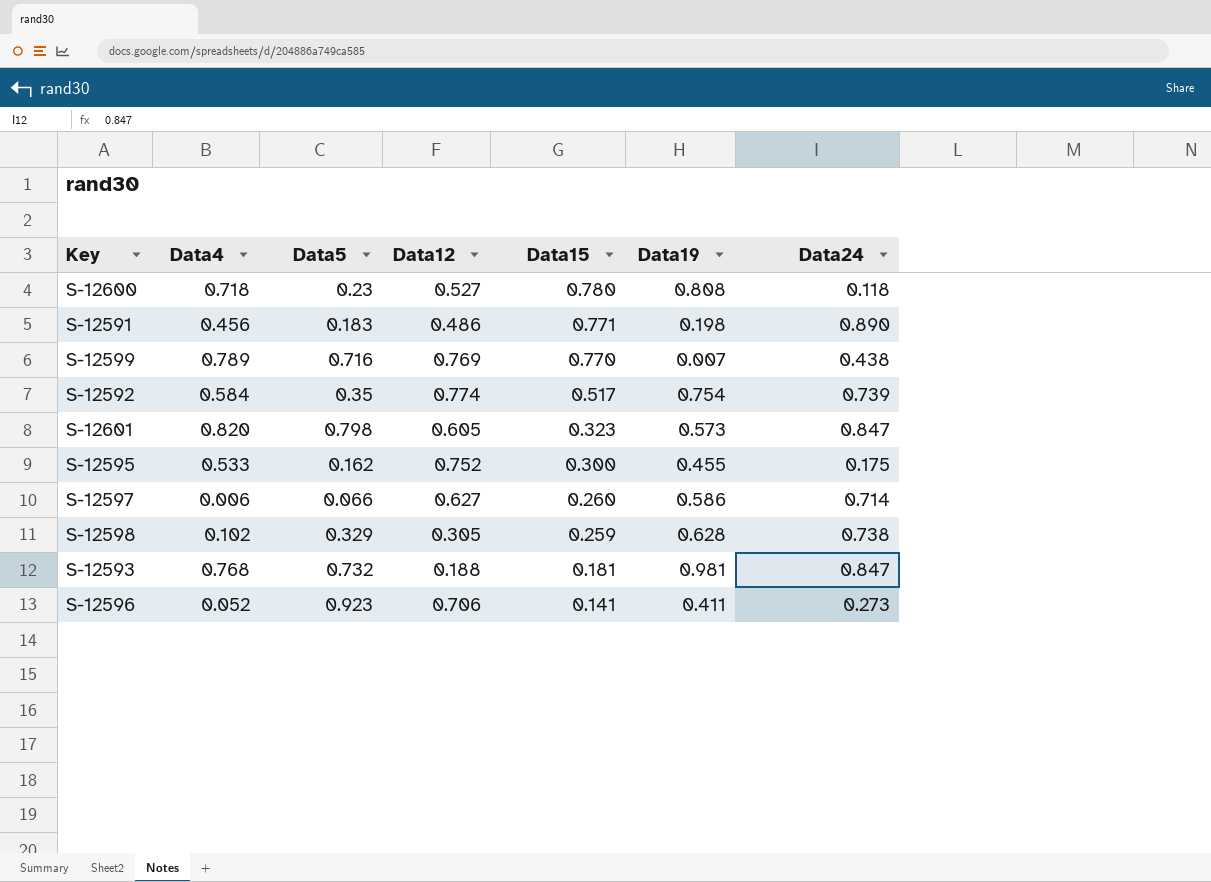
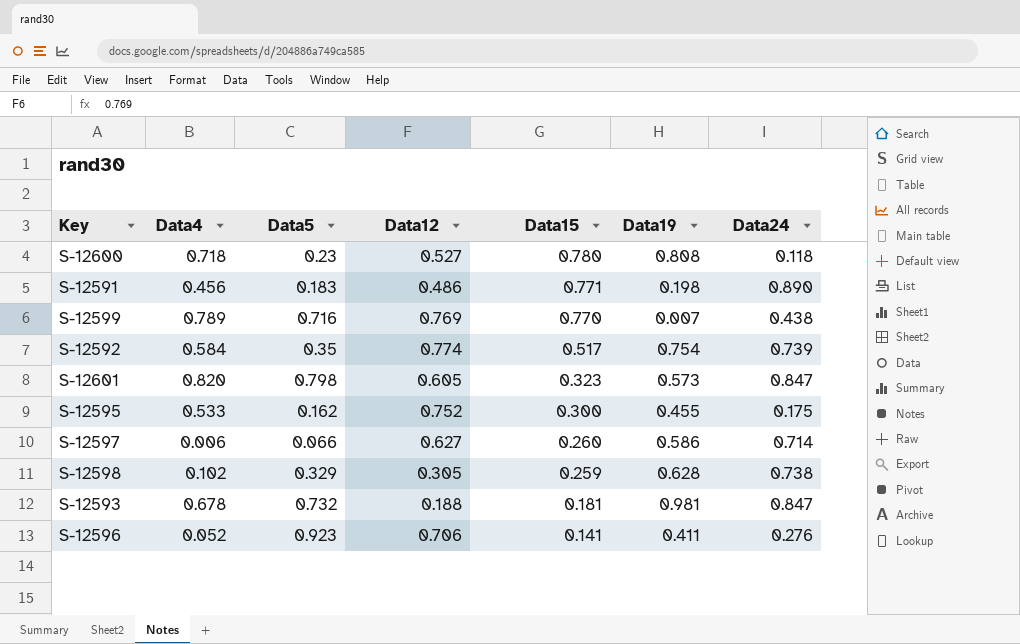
S-12593 | Data4: 0.768 -> 0.678
S-12596 | Data24: 0.273 -> 0.276

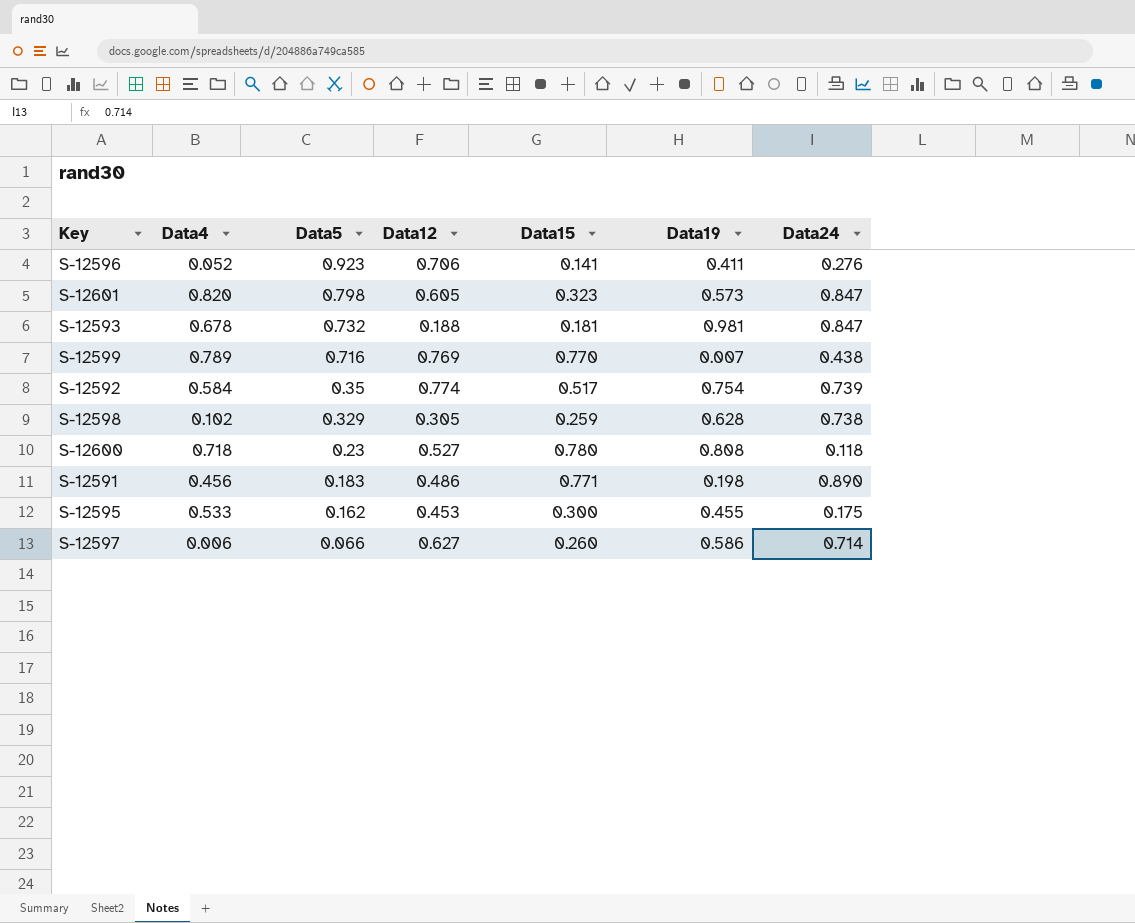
row order: Data15 descending -> Data5 descending
S-12595 | Data12: 0.752 -> 0.453

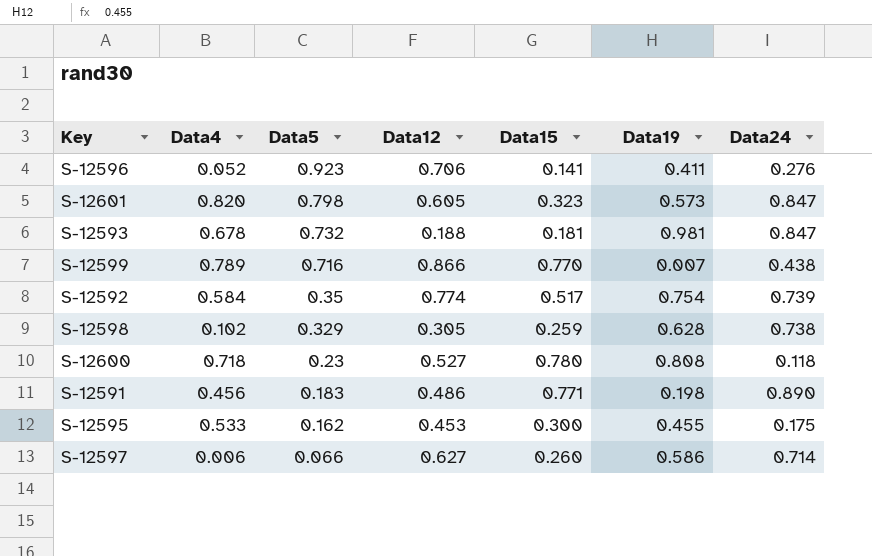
S-12599 | Data12: 0.769 -> 0.866

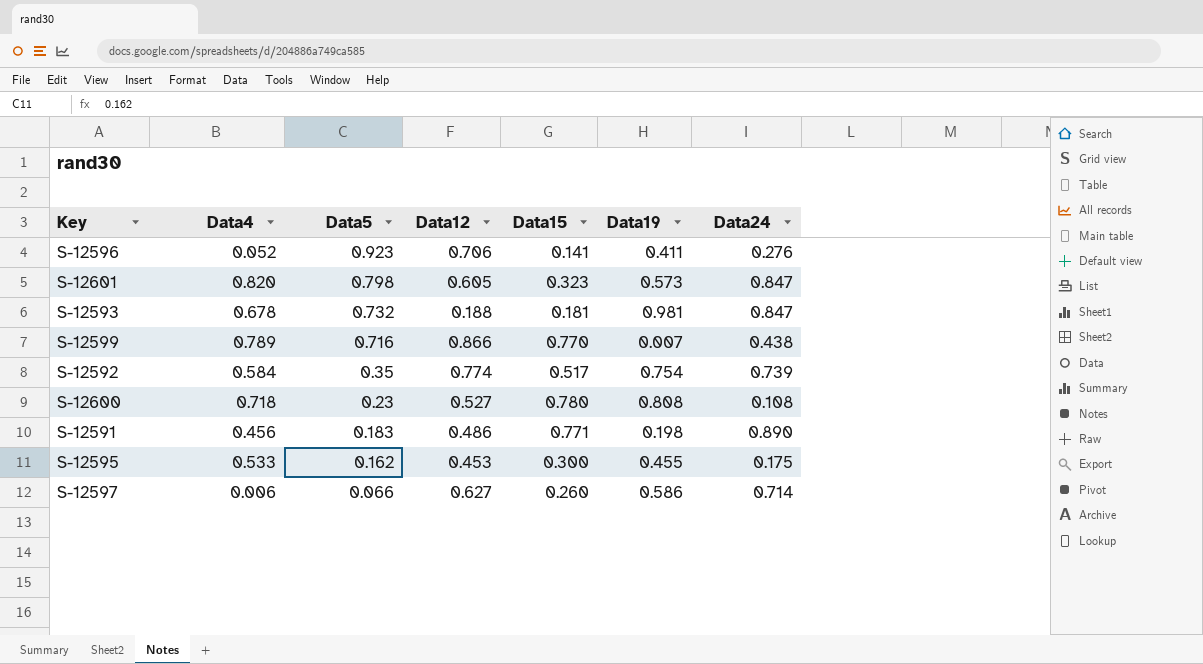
row S-12598: 0.102 | 0.329 | 0.305 | 0.259 | 0.628 | 0.738 -> none
S-12600 | Data24: 0.118 -> 0.108

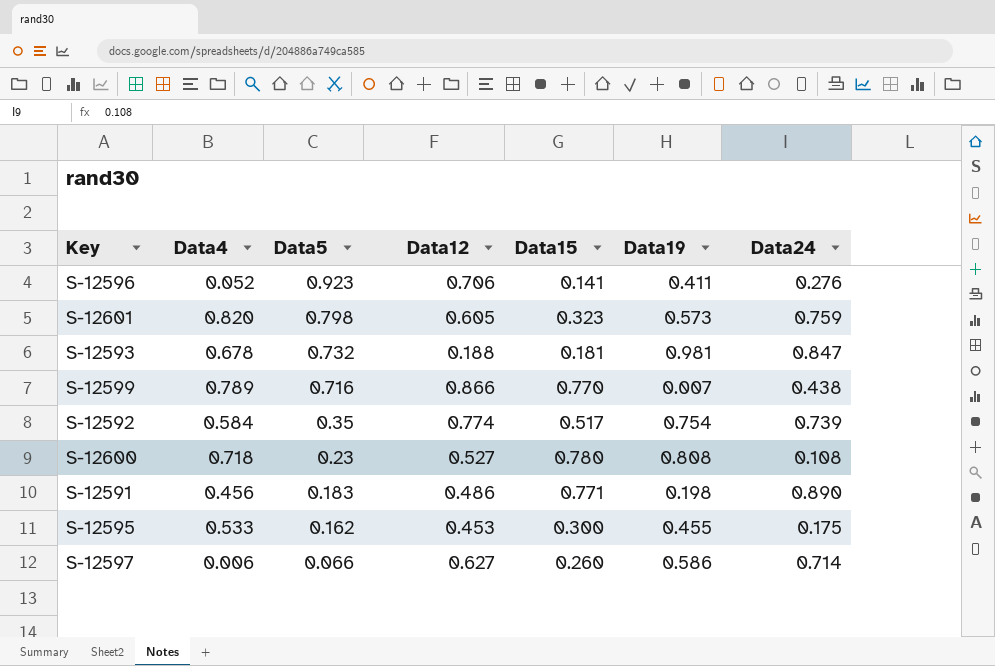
S-12601 | Data24: 0.847 -> 0.759

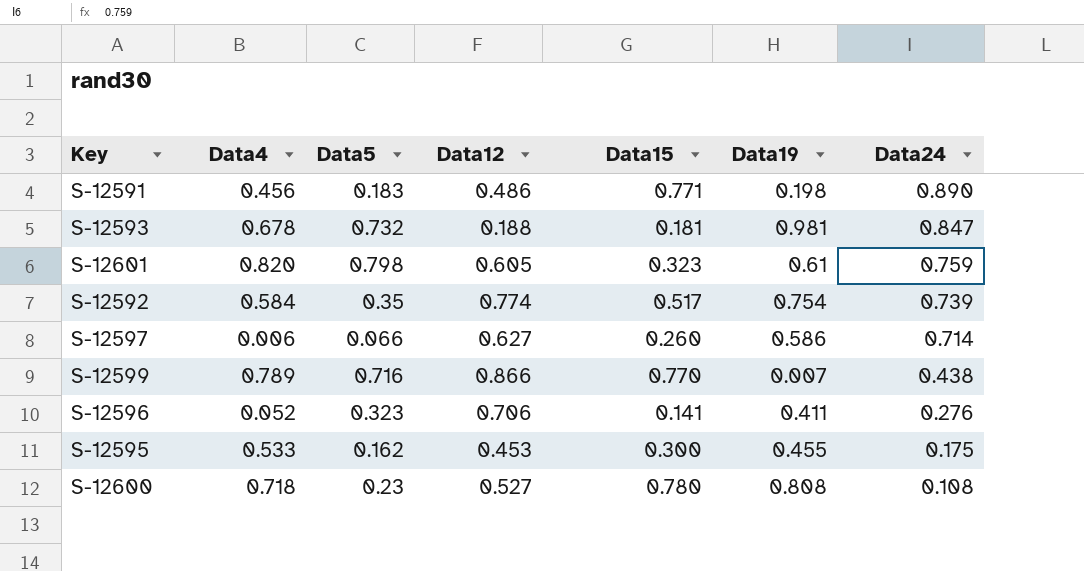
row order: Data5 descending -> Data24 descending
S-12601 | Data19: 0.573 -> 0.61
S-12596 | Data5: 0.923 -> 0.323

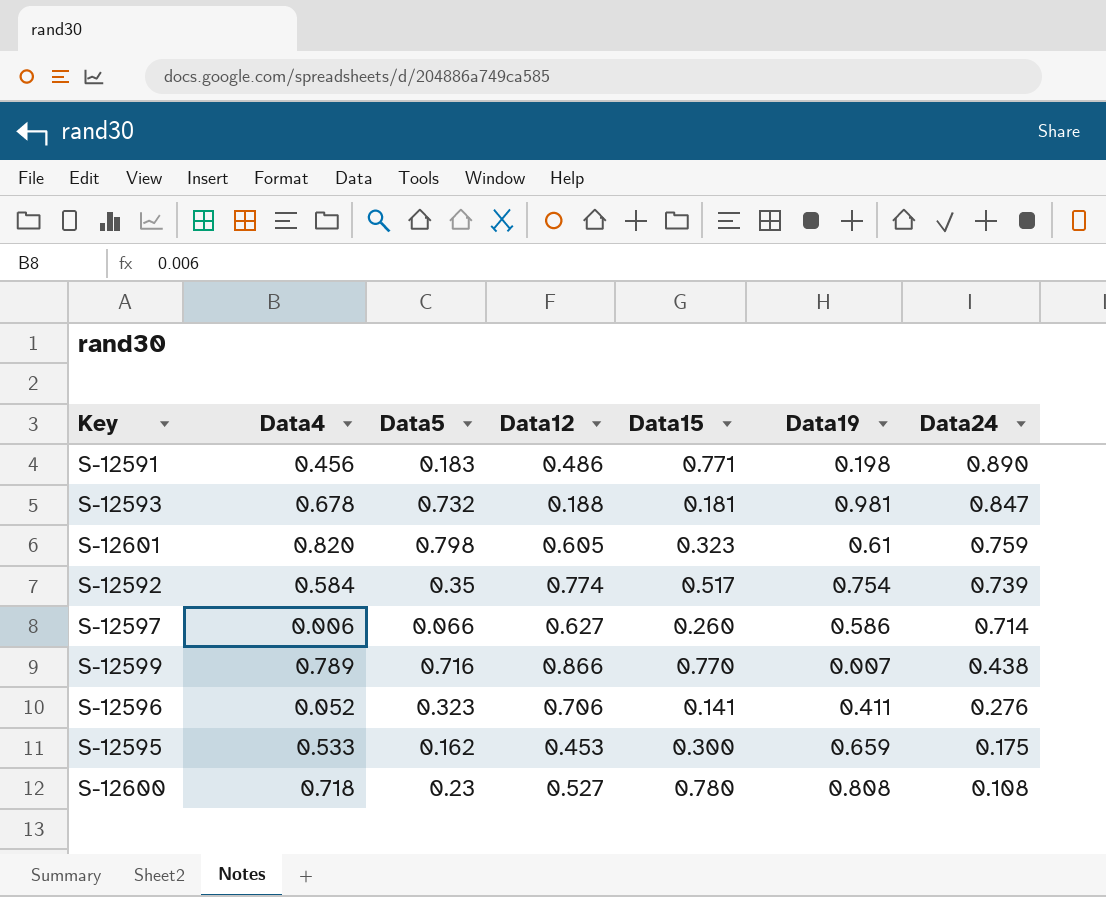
S-12595 | Data19: 0.455 -> 0.659

